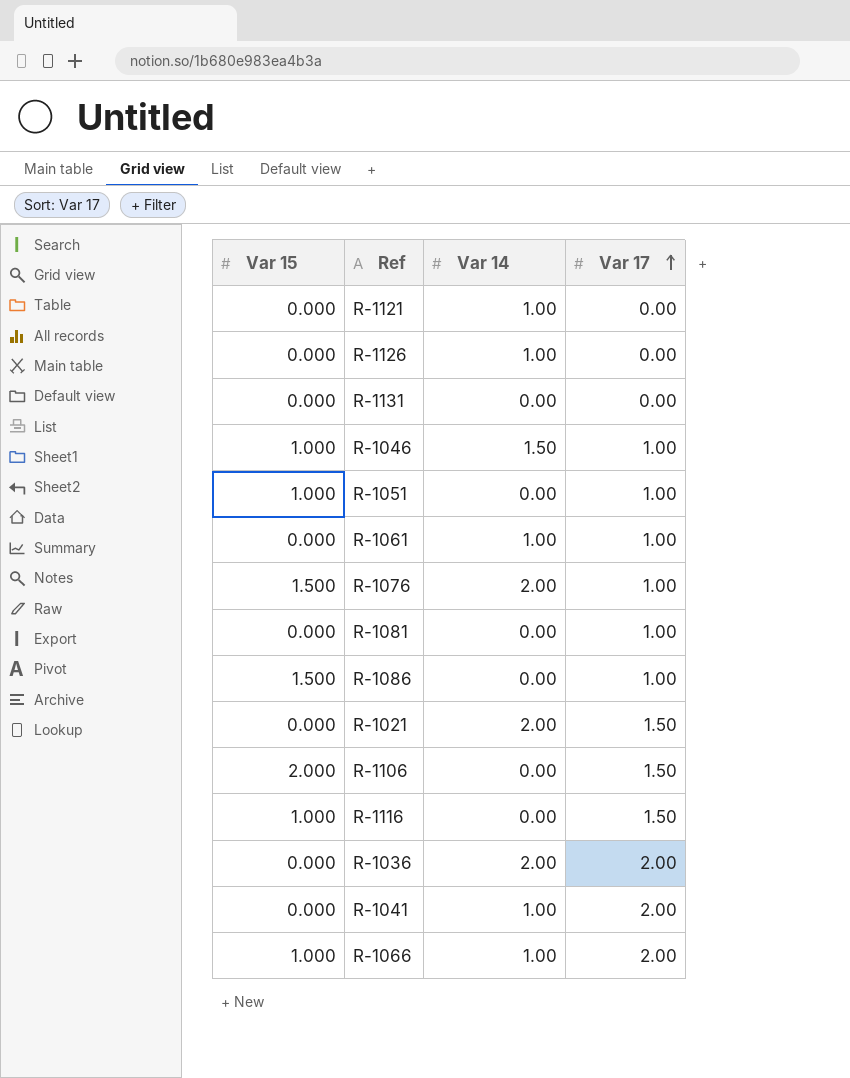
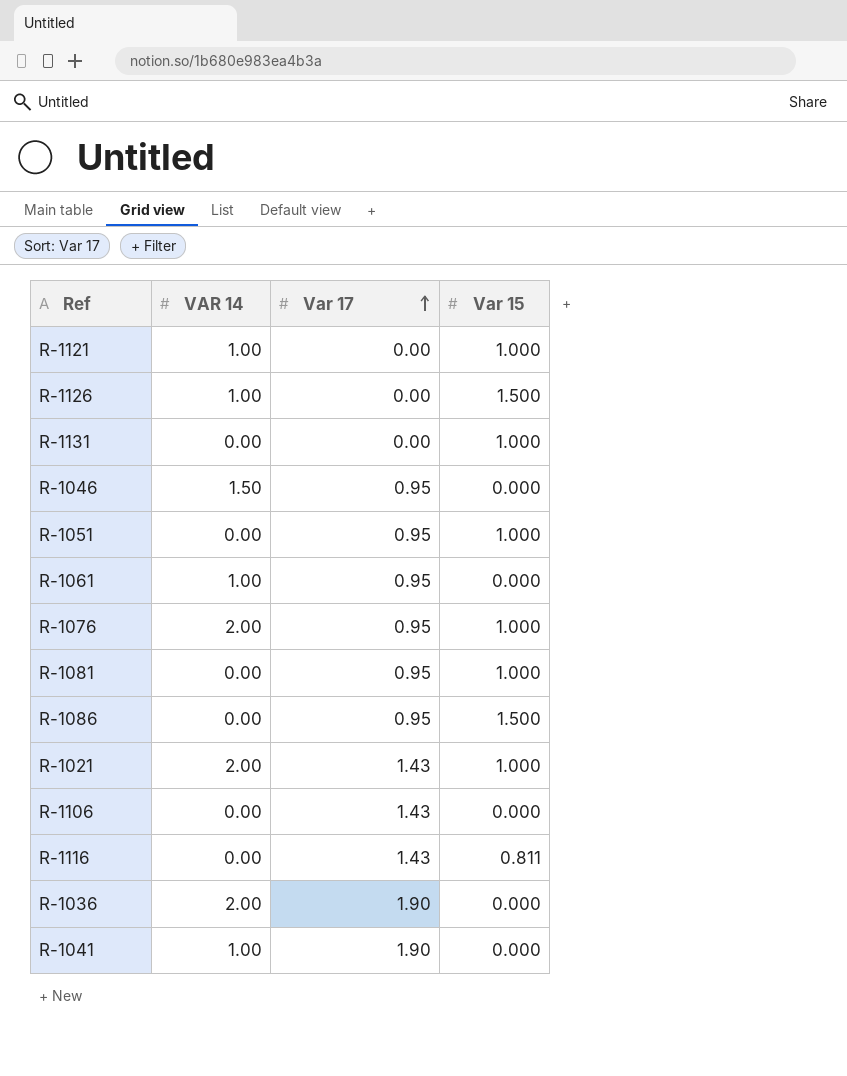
column name: Var 14 -> VAR 14
column Var 15 | position: 1 -> 4
row R-1066: 1.000 | 1.00 | 2.00 -> none
R-1121 | Var 15: 0.000 -> 1.000
R-1126 | Var 15: 0.000 -> 1.500
R-1131 | Var 15: 0.000 -> 1.000
R-1046 | Var 17: 1.00 -> 0.95
R-1046 | Var 15: 1.000 -> 0.000
R-1051 | Var 17: 1.00 -> 0.95
R-1061 | Var 17: 1.00 -> 0.95
R-1076 | Var 17: 1.00 -> 0.95
R-1076 | Var 15: 1.500 -> 1.000
R-1081 | Var 17: 1.00 -> 0.95
R-1081 | Var 15: 0.000 -> 1.000
R-1086 | Var 17: 1.00 -> 0.95
R-1021 | Var 17: 1.50 -> 1.43
R-1021 | Var 15: 0.000 -> 1.000
R-1106 | Var 17: 1.50 -> 1.43
R-1106 | Var 15: 2.000 -> 0.000
R-1116 | Var 17: 1.50 -> 1.43
R-1116 | Var 15: 1.000 -> 0.811
R-1036 | Var 17: 2.00 -> 1.90
R-1041 | Var 17: 2.00 -> 1.90

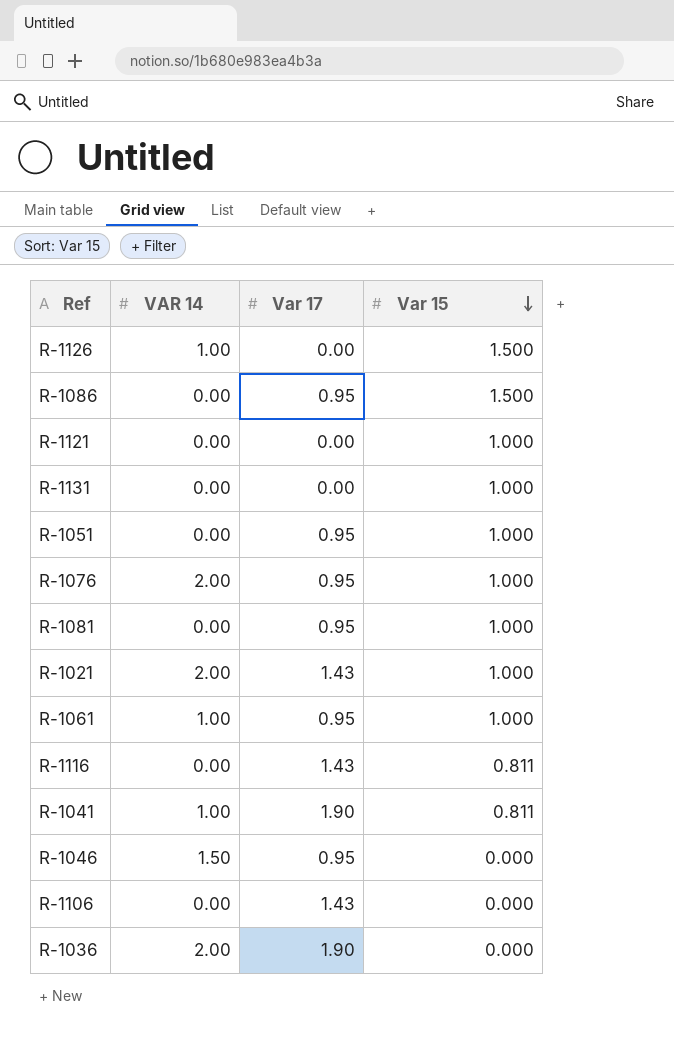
row order: Var 17 ascending -> Var 15 descending
R-1121 | VAR 14: 1.00 -> 0.00
R-1061 | Var 15: 0.000 -> 1.000
R-1041 | Var 15: 0.000 -> 0.811

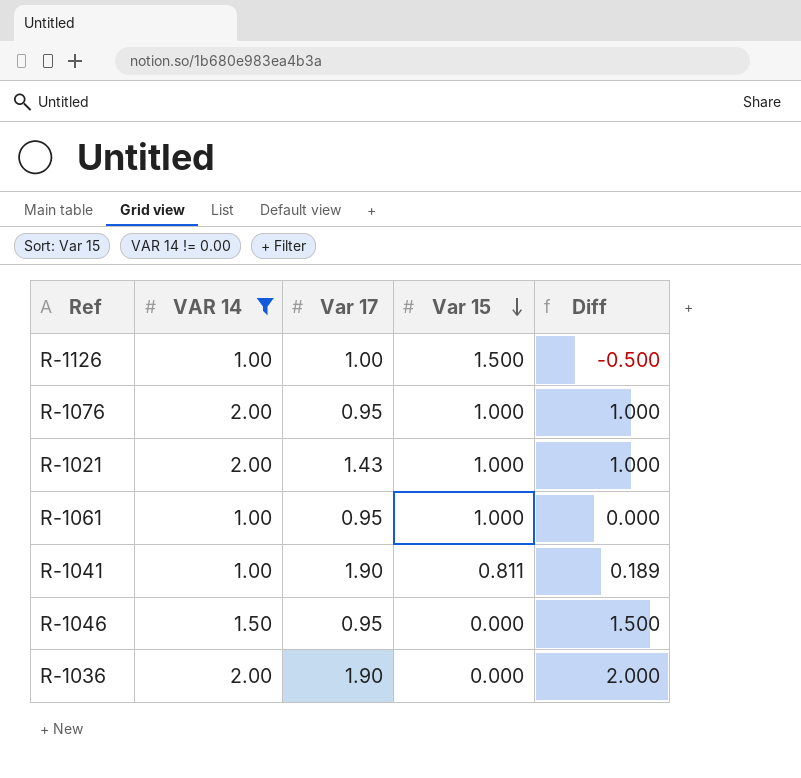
filter: none -> VAR 14 != 0.00
column Diff | formula: none -> [VAR 14] - [Var 15]
R-1126 | Var 17: 0.00 -> 1.00

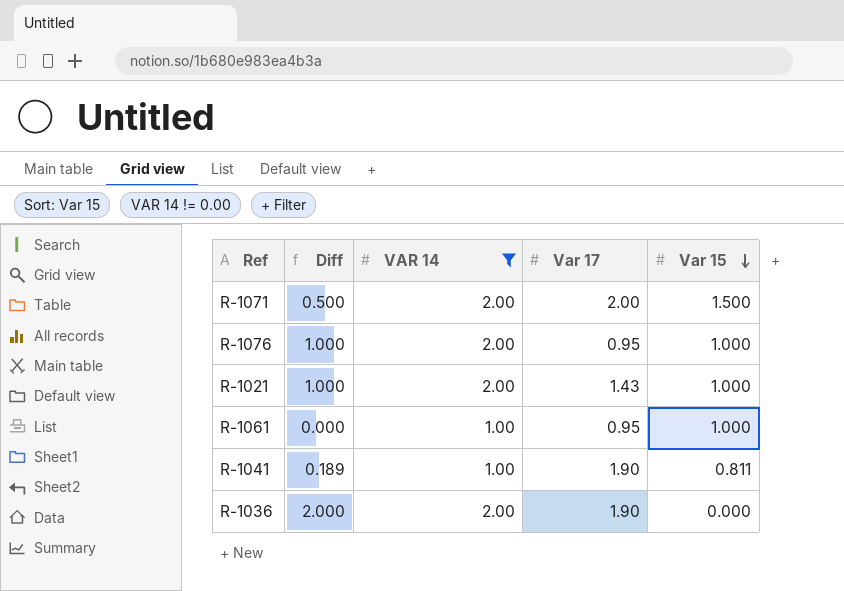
column Diff | position: 5 -> 2
row R-1126: 1.00 | 1.00 | 1.500 | -0.500 -> none
row R-1046: 1.50 | 0.95 | 0.000 | 1.500 -> none
row R-1071: none -> 0.500 | 2.00 | 2.00 | 1.500

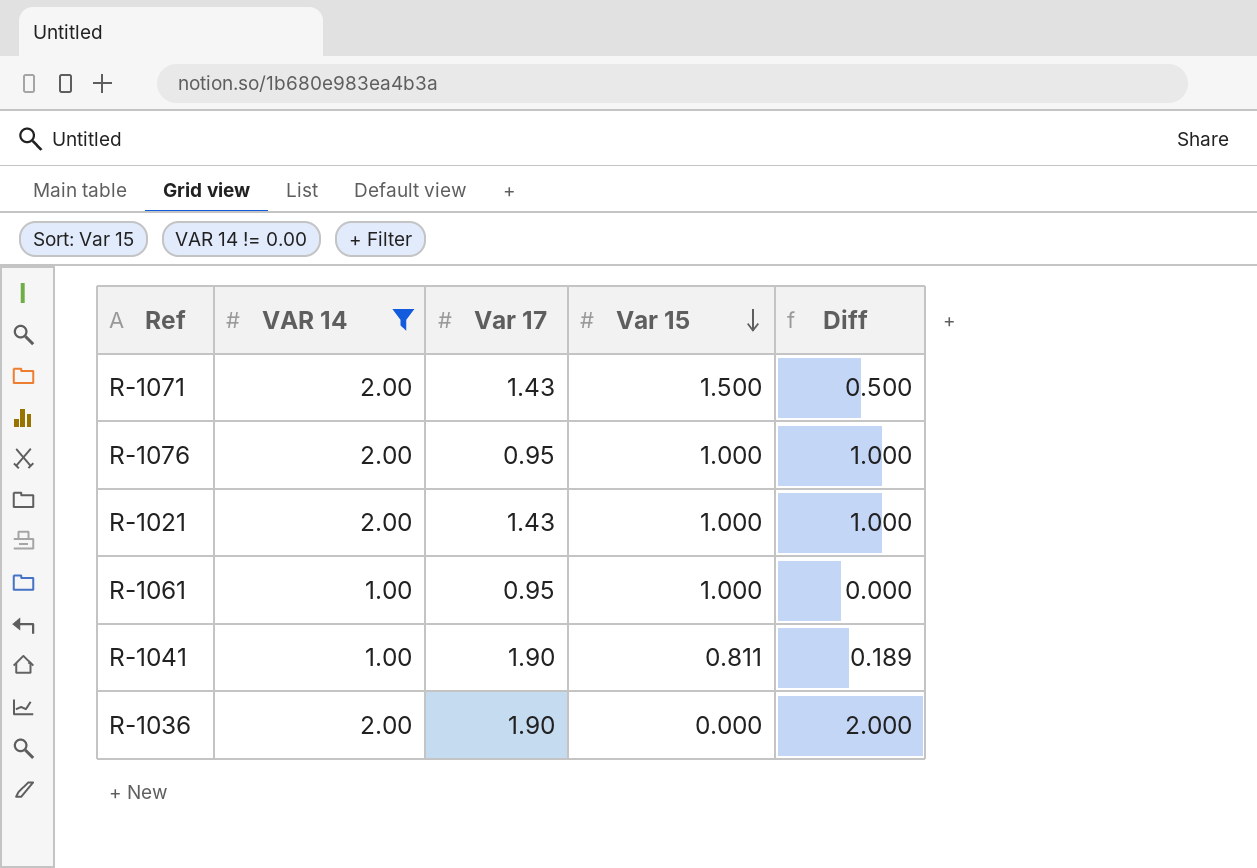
column Diff | position: 2 -> 5
R-1071 | Var 17: 2.00 -> 1.43

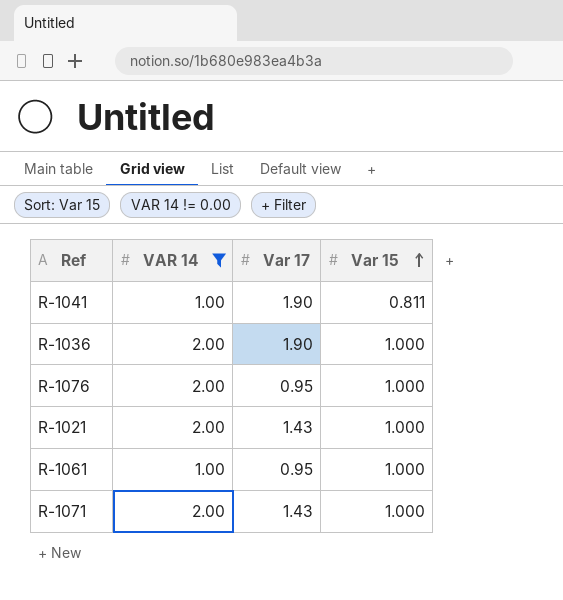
row order: Var 15 descending -> Var 15 ascending
column Diff | formula: [VAR 14] - [Var 15] -> none
R-1036 | Var 15: 0.000 -> 1.000
R-1071 | Var 15: 1.500 -> 1.000

